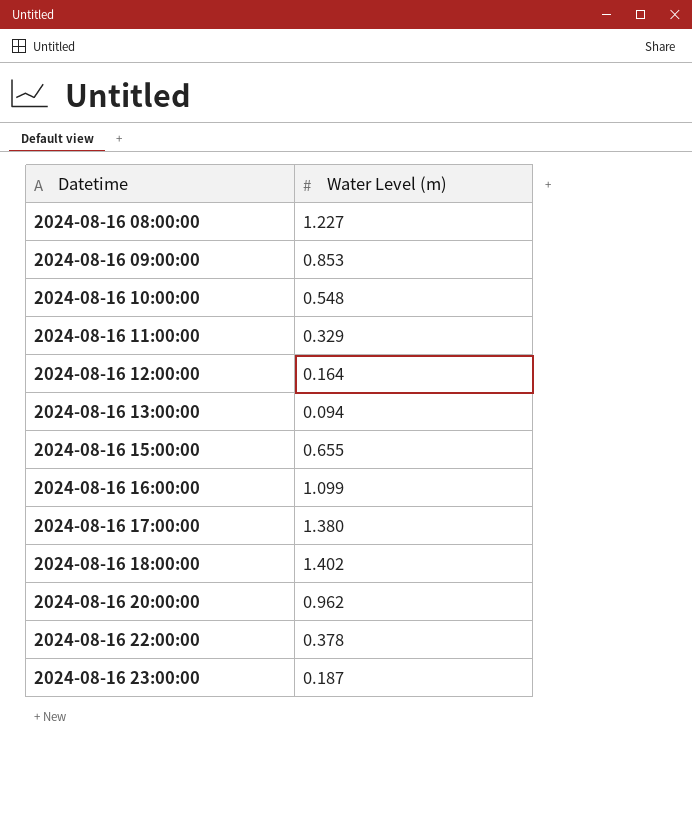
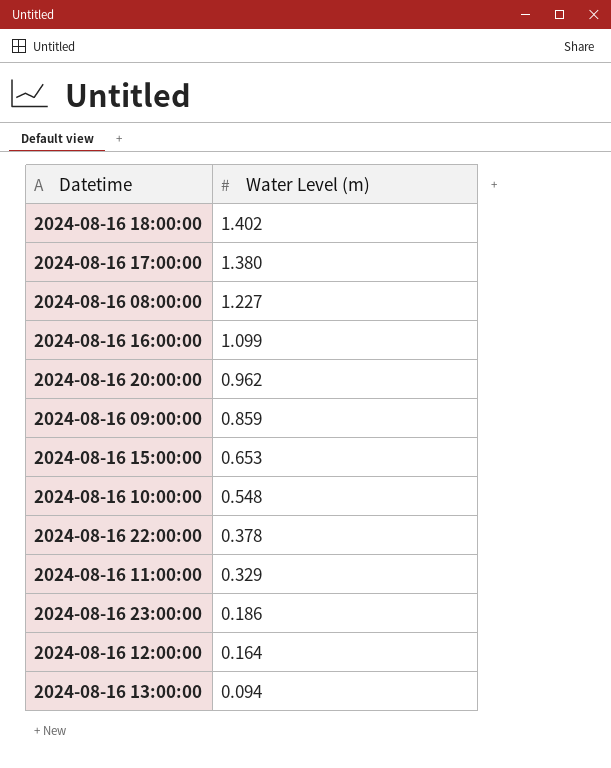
row order: Datetime ascending -> Water Level (m) descending
2024-08-16 09:00:00 | Water Level (m): 0.853 -> 0.859
2024-08-16 15:00:00 | Water Level (m): 0.655 -> 0.653
2024-08-16 23:00:00 | Water Level (m): 0.187 -> 0.186

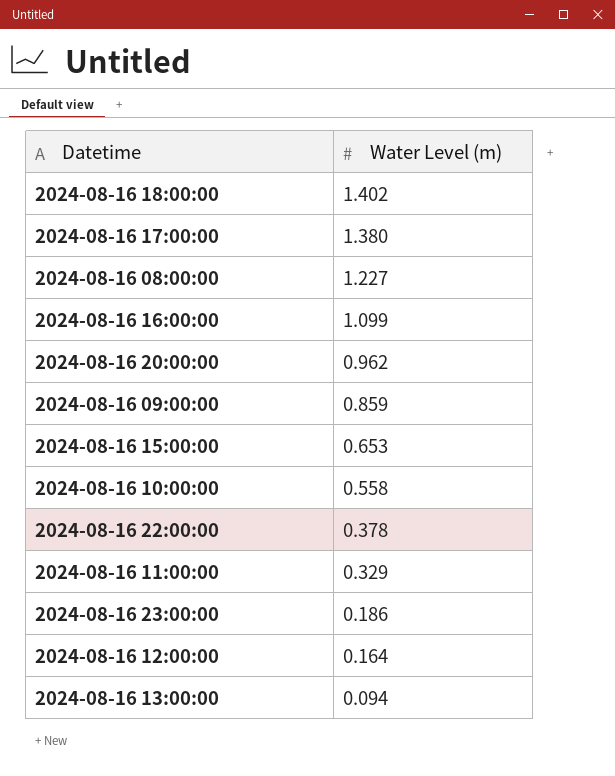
2024-08-16 10:00:00 | Water Level (m): 0.548 -> 0.558

